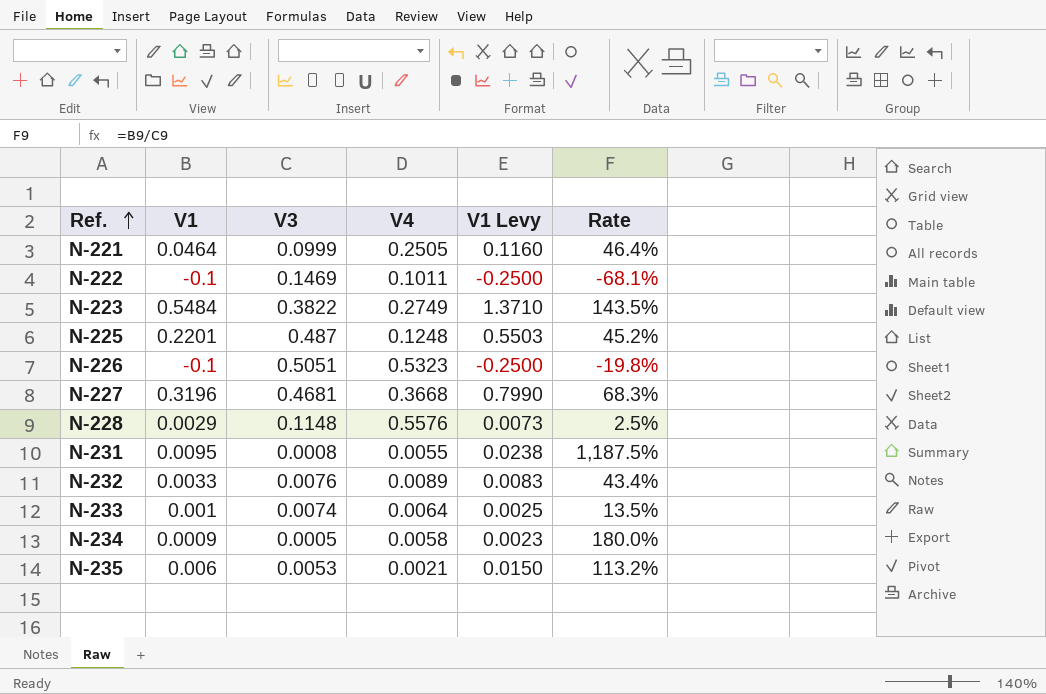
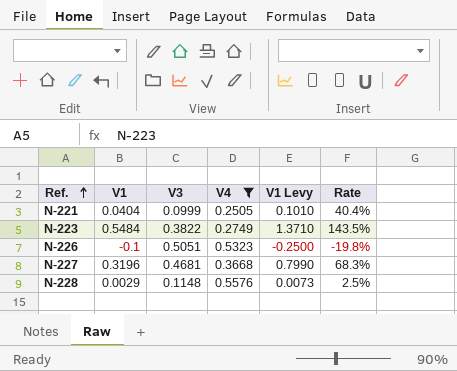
filter: none -> V4 >= 0.2505
N-221 | V1: 0.0464 -> 0.0404
N-221 | V1 Levy: 0.1160 -> 0.1010
N-221 | Rate: 46.4% -> 40.4%

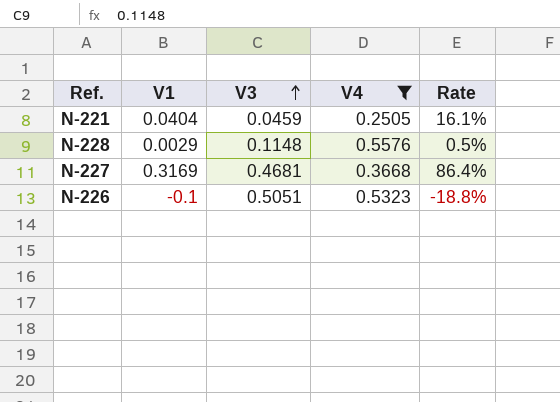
row order: Ref. ascending -> V3 ascending
column V1 Levy | formula: [V1] * 2.5 -> none
column Rate | formula: [V1] / [V3] -> [V1] / [V4]
row N-223: 0.5484 | 0.3822 | 0.2749 | 1.3710 | 143.5% -> none
N-221 | V3: 0.0999 -> 0.0459
N-227 | V1: 0.3196 -> 0.3169

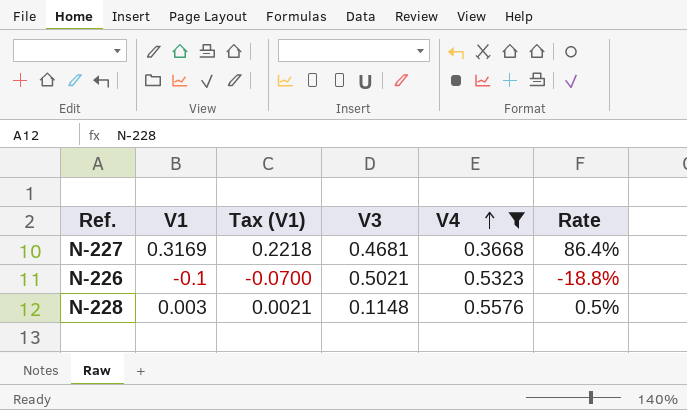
row order: V3 ascending -> V4 ascending
column Tax (V1) | formula: none -> [V1] * 0.7
row N-221: 0.0404 | 0.0459 | 0.2505 | 16.1% -> none
N-226 | V3: 0.5051 -> 0.5021
N-228 | V1: 0.0029 -> 0.003

